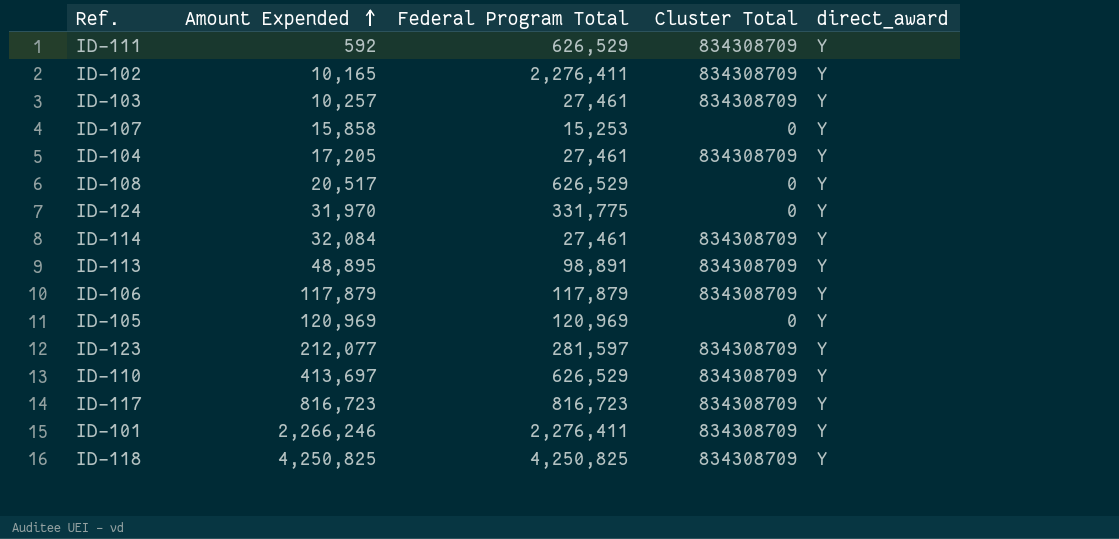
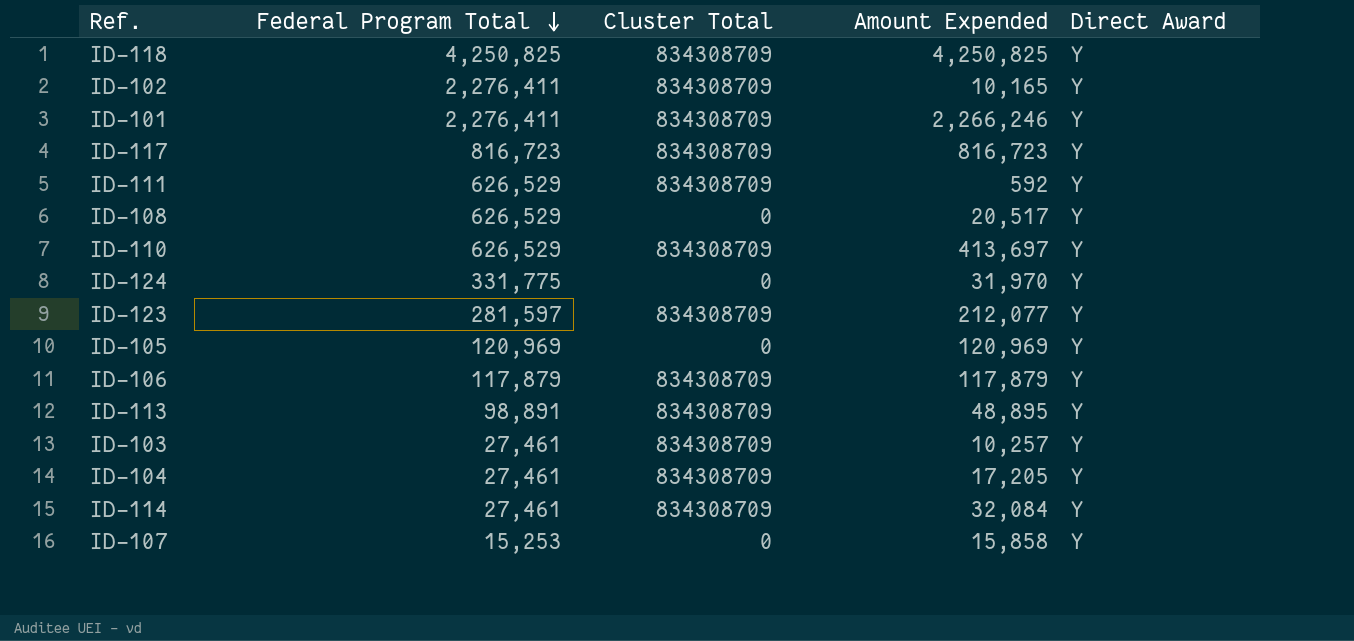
row order: Amount Expended ascending -> Federal Program Total descending
column Amount Expended | position: 2 -> 4
column name: direct_award -> Direct Award

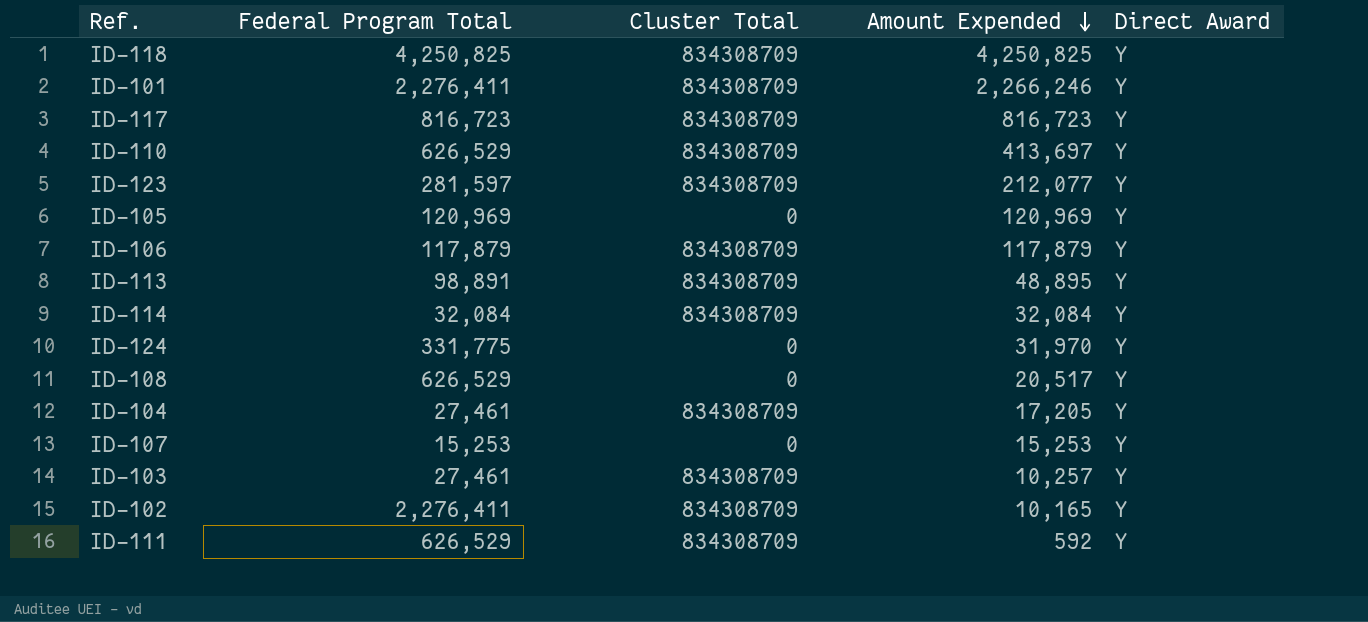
row order: Federal Program Total descending -> Amount Expended descending
ID-114 | Federal Program Total: 27,461 -> 32,084
ID-107 | Amount Expended: 15,858 -> 15,253

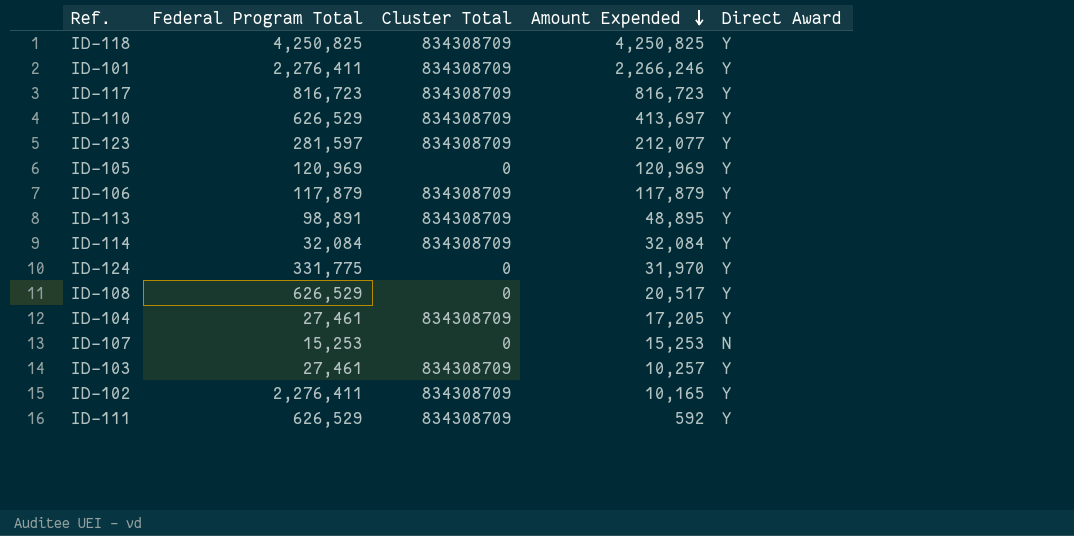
ID-107 | Direct Award: Y -> N

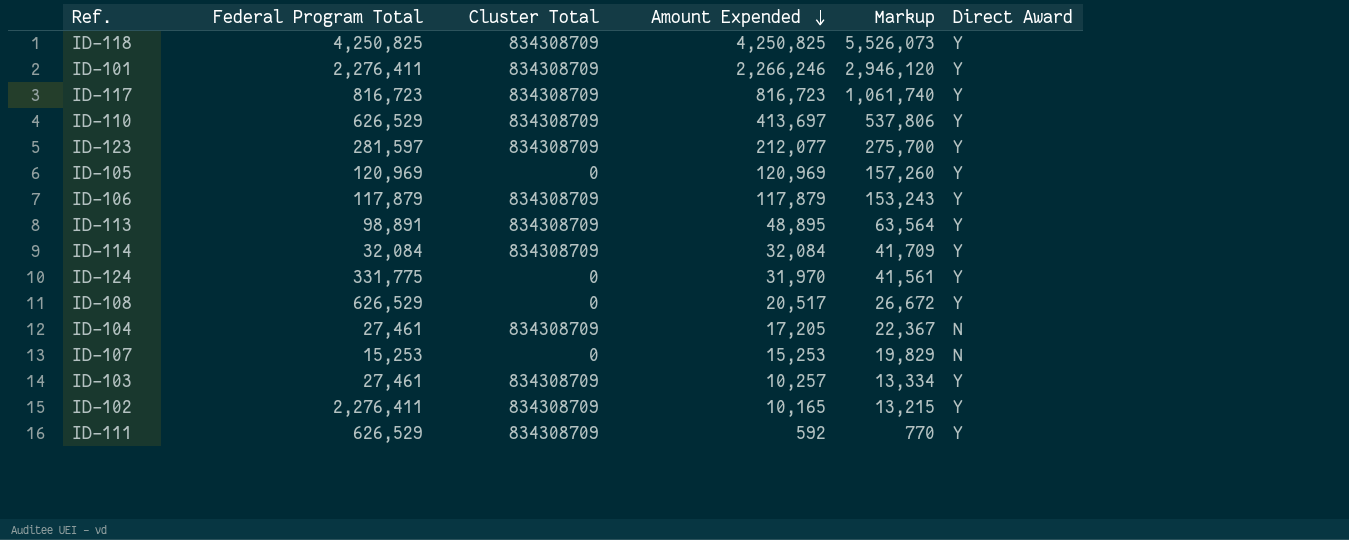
column Markup | formula: none -> [Amount Expended] * 1.3
ID-104 | Direct Award: Y -> N

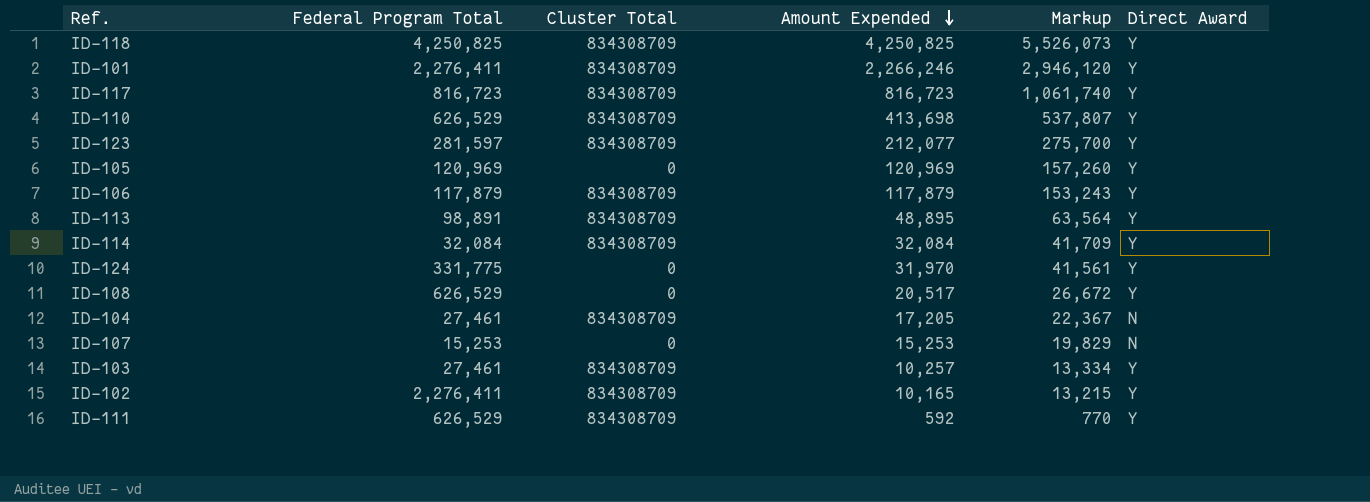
ID-110 | Amount Expended: 413,697 -> 413,698
ID-110 | Markup: 537,806 -> 537,807

